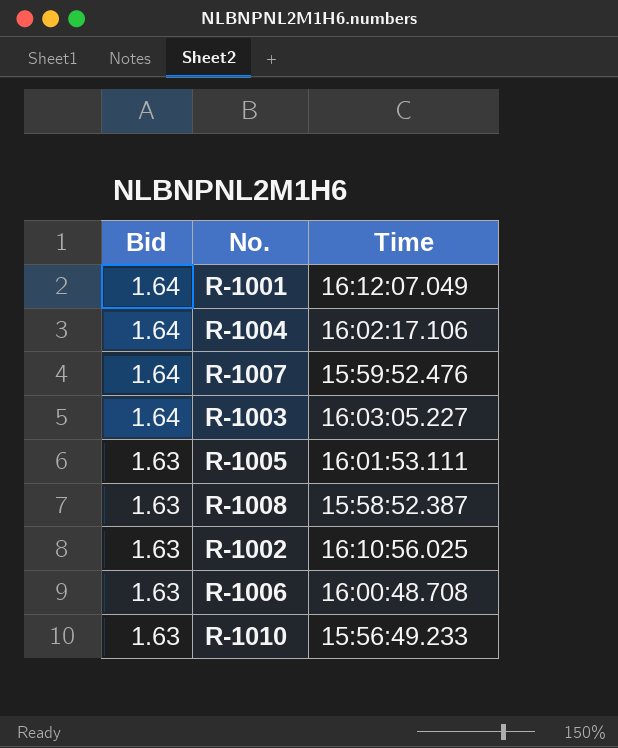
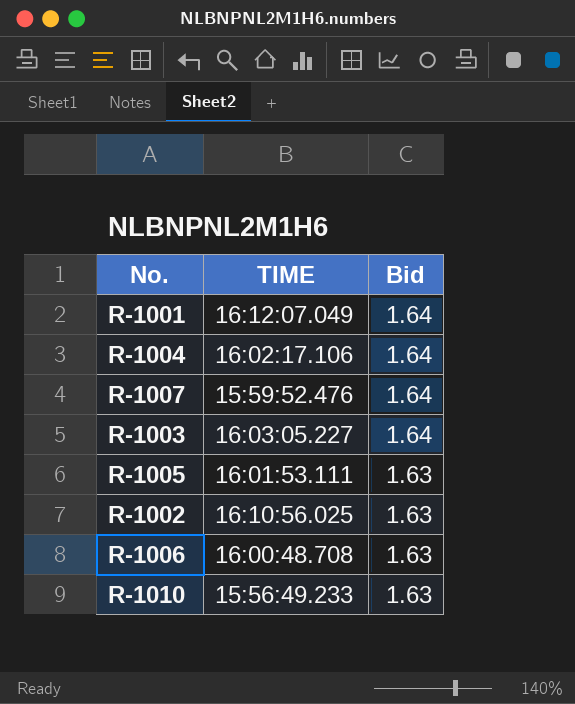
column name: Time -> TIME
column Bid | position: 1 -> 3
row R-1008: 1.63 | 15:58:52.387 -> none

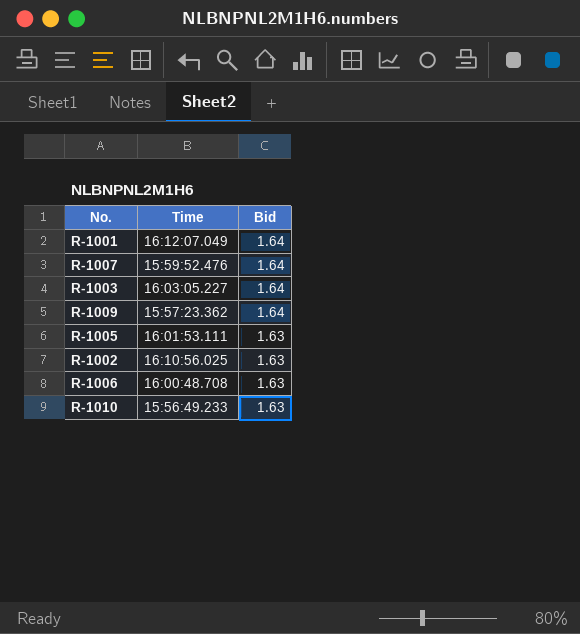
column name: TIME -> Time
row R-1004: 16:02:17.106 | 1.64 -> none
row R-1009: none -> 15:57:23.362 | 1.64

